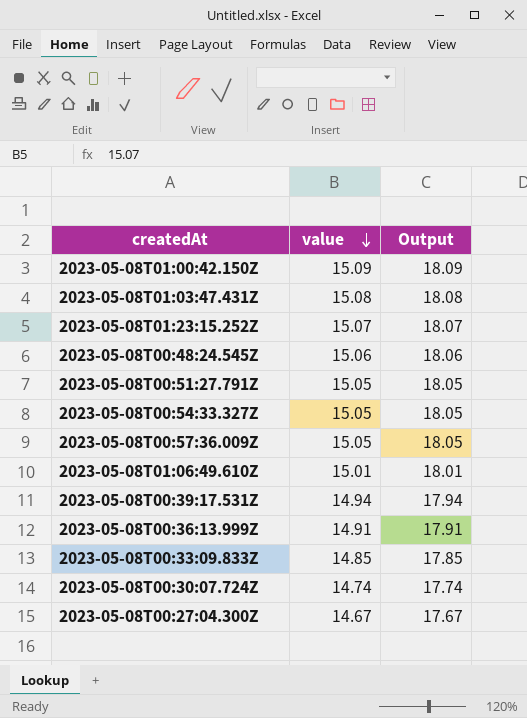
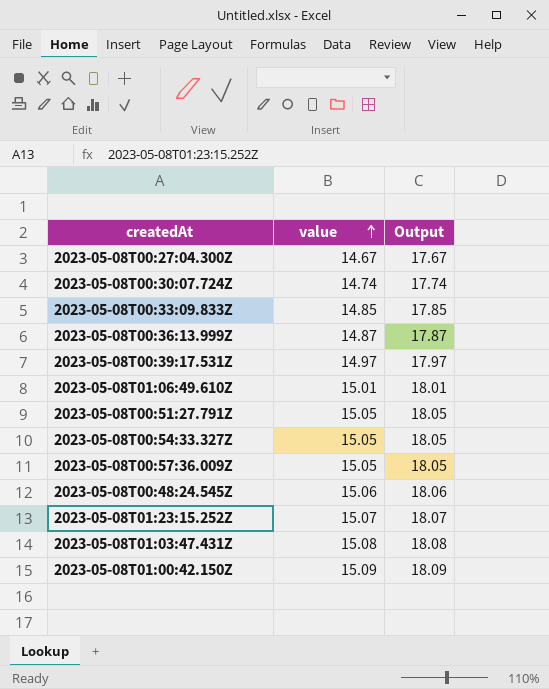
row order: value descending -> value ascending
2023-05-08T00:36:13.999Z | value: 14.91 -> 14.87
2023-05-08T00:36:13.999Z | Output: 17.91 -> 17.87
2023-05-08T00:39:17.531Z | value: 14.94 -> 14.97
2023-05-08T00:39:17.531Z | Output: 17.94 -> 17.97

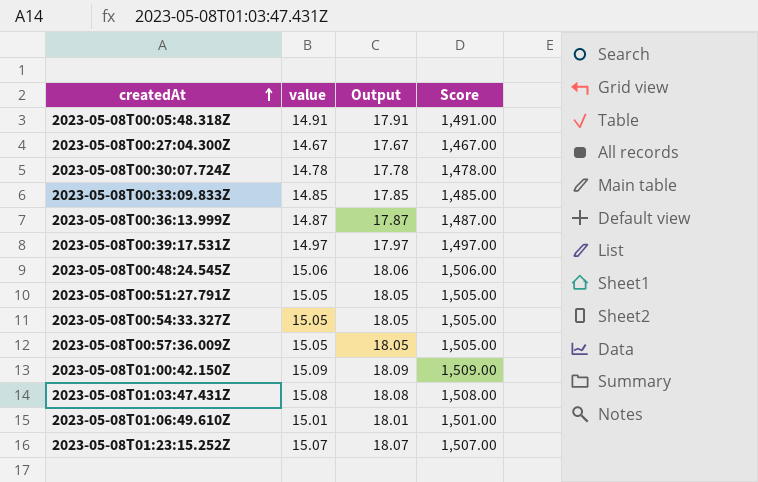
row order: value ascending -> createdAt ascending
column Score | formula: none -> [value] * 100
row 2023-05-08T00:05:48.318Z: none -> 14.91 | 17.91 | 1,491.00
2023-05-08T00:30:07.724Z | value: 14.74 -> 14.78
2023-05-08T00:30:07.724Z | Output: 17.74 -> 17.78

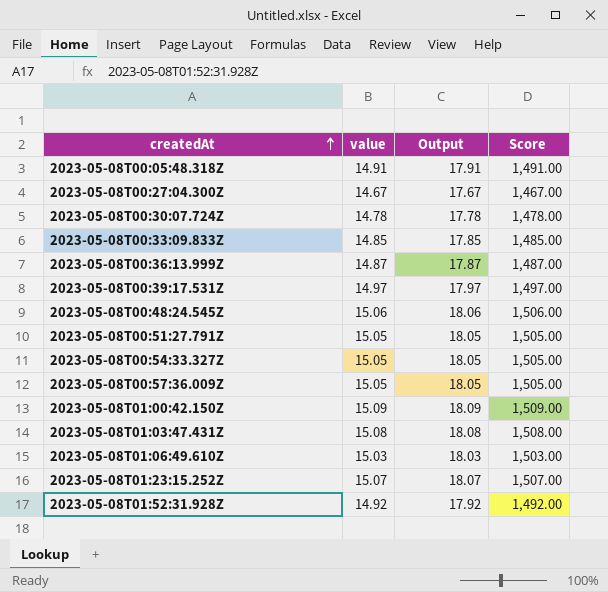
2023-05-08T01:06:49.610Z | value: 15.01 -> 15.03
2023-05-08T01:06:49.610Z | Output: 18.01 -> 18.03
2023-05-08T01:06:49.610Z | Score: 1,501.00 -> 1,503.00
row 2023-05-08T01:52:31.928Z: none -> 14.92 | 17.92 | 1,492.00

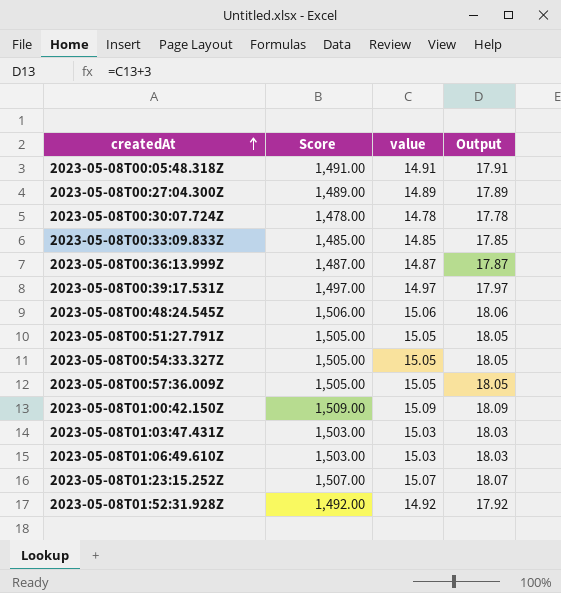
column Score | position: 4 -> 2
2023-05-08T00:27:04.300Z | Score: 1,467.00 -> 1,489.00
2023-05-08T00:27:04.300Z | value: 14.67 -> 14.89
2023-05-08T00:27:04.300Z | Output: 17.67 -> 17.89
2023-05-08T01:03:47.431Z | Score: 1,508.00 -> 1,503.00
2023-05-08T01:03:47.431Z | value: 15.08 -> 15.03
2023-05-08T01:03:47.431Z | Output: 18.08 -> 18.03

